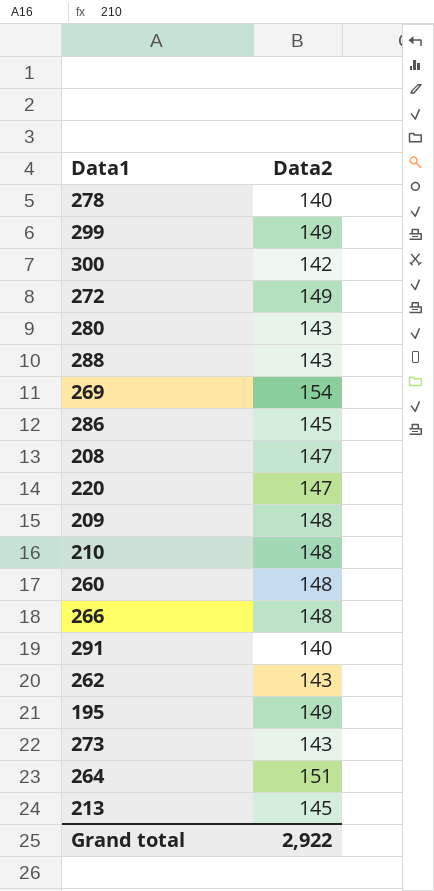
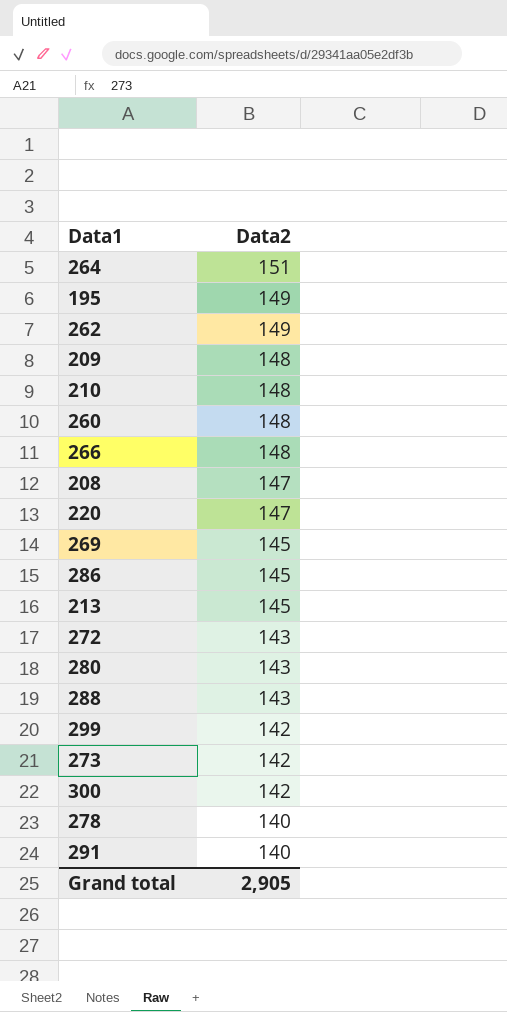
row order: none -> Data2 descending
262 | Data2: 143 -> 149
269 | Data2: 154 -> 145
272 | Data2: 149 -> 143
299 | Data2: 149 -> 142
273 | Data2: 143 -> 142
Grand total | Data2: 2,922 -> 2,905

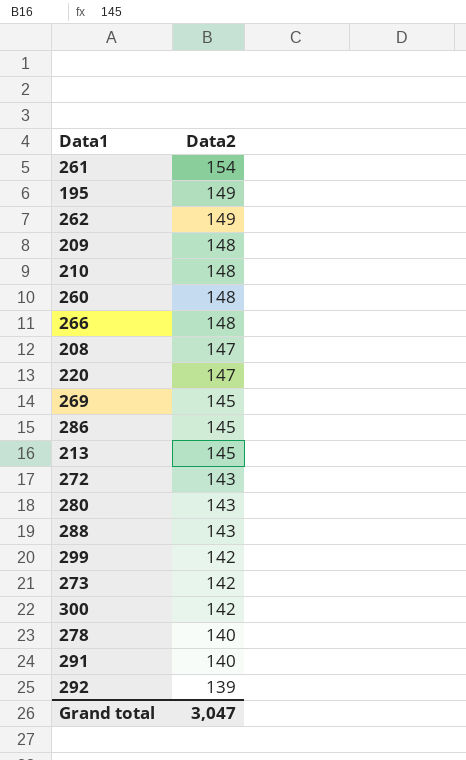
row 264: 151 -> none
row 261: none -> 154
row 292: none -> 139
Grand total | Data2: 2,905 -> 3,047

